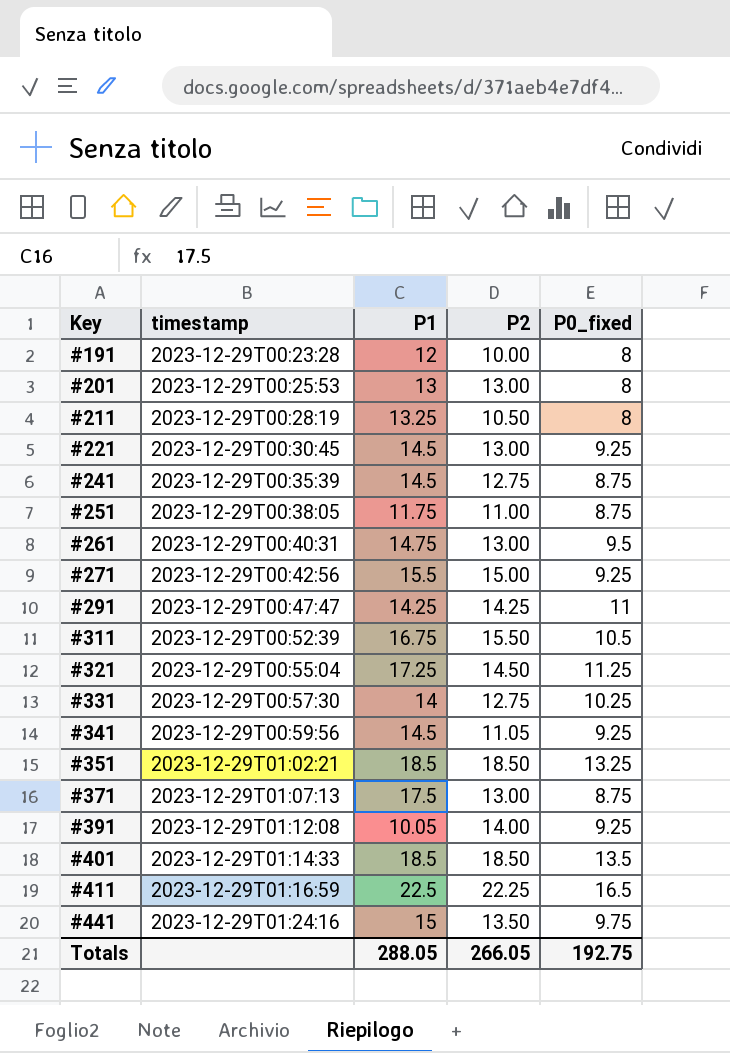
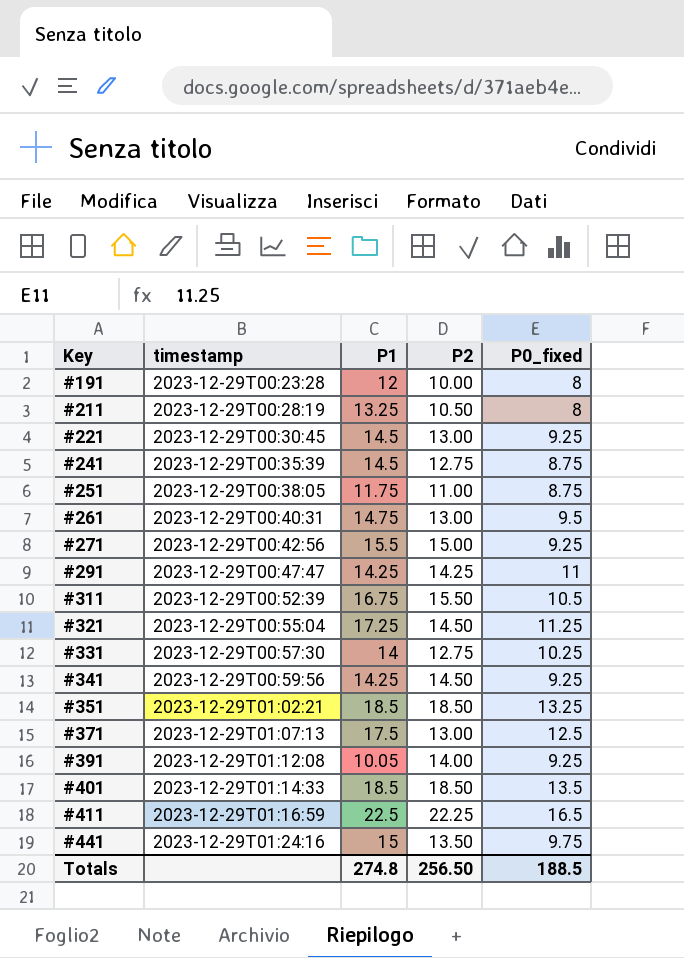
row #201: 2023-12-29T00:25:53 | 13 | 13.00 | 8 -> none
#341 | P1: 14.5 -> 14.25
#341 | P2: 11.05 -> 14.50
#371 | P0_fixed: 8.75 -> 12.5
Totals | P1: 288.05 -> 274.8
Totals | P2: 266.05 -> 256.50
Totals | P0_fixed: 192.75 -> 188.5

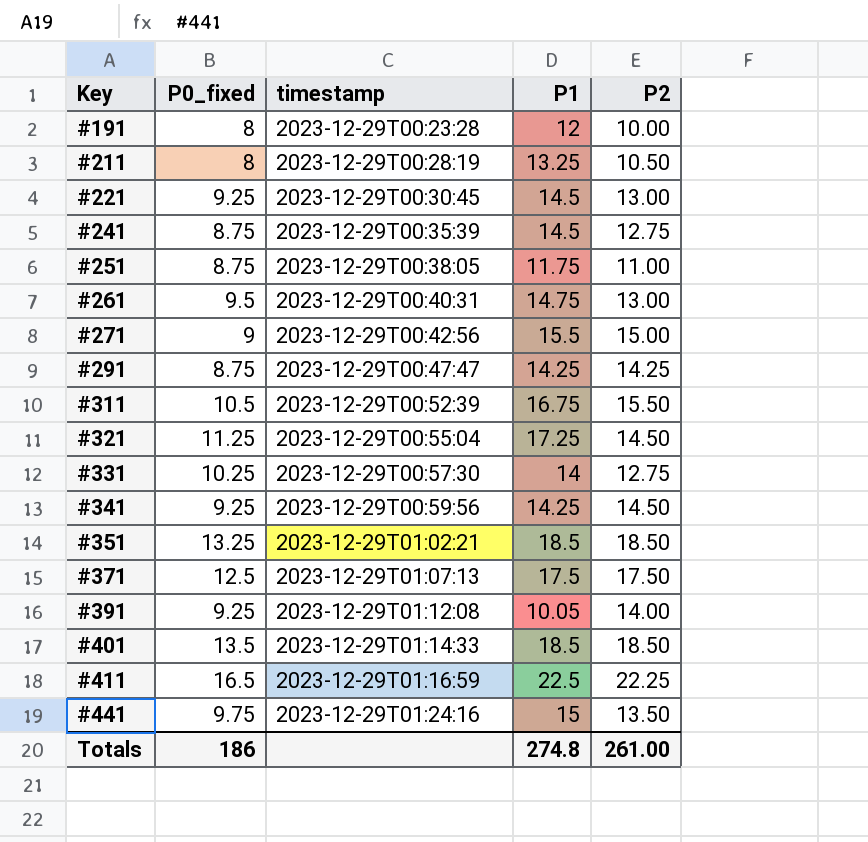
column P0_fixed | position: 5 -> 2
#271 | P0_fixed: 9.25 -> 9
#291 | P0_fixed: 11 -> 8.75
#371 | P2: 13.00 -> 17.50
Totals | P0_fixed: 188.5 -> 186
Totals | P2: 256.50 -> 261.00

